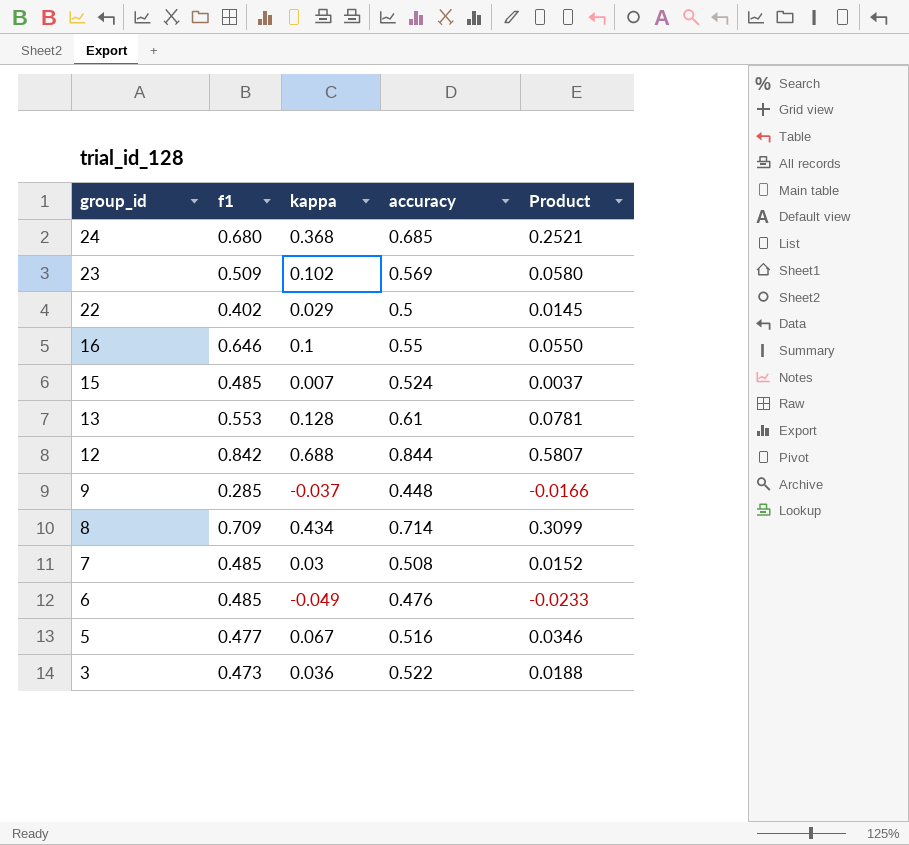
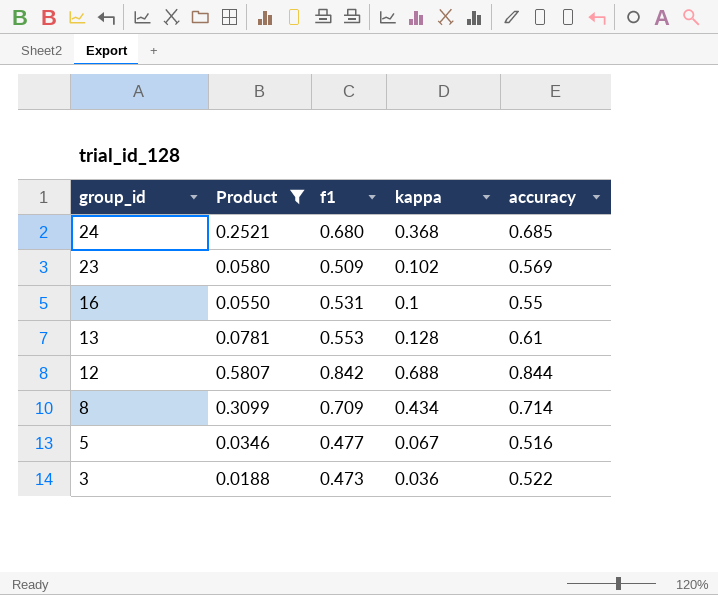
filter: none -> Product >= 0.0188
column Product | position: 5 -> 2
16 | f1: 0.646 -> 0.531

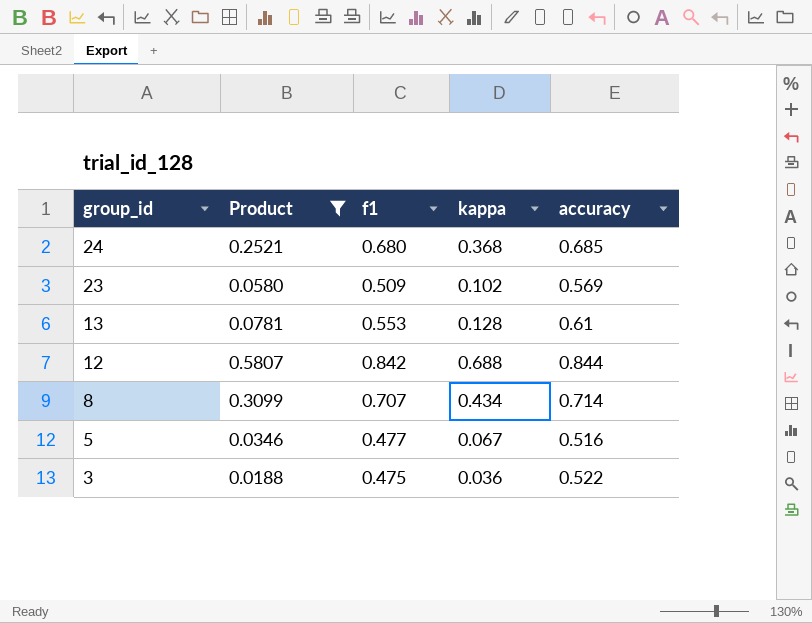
row 16: 0.0550 | 0.531 | 0.1 | 0.55 -> none
8 | f1: 0.709 -> 0.707
3 | f1: 0.473 -> 0.475

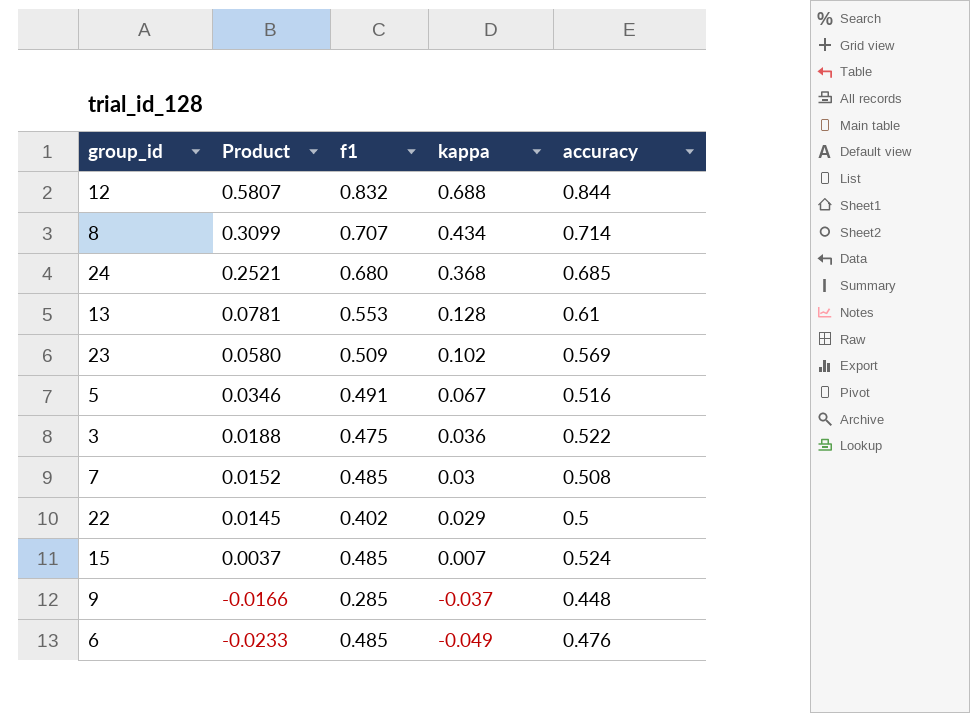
filter: Product >= 0.0188 -> none
row order: group_id descending -> Product descending
12 | f1: 0.842 -> 0.832
5 | f1: 0.477 -> 0.491

